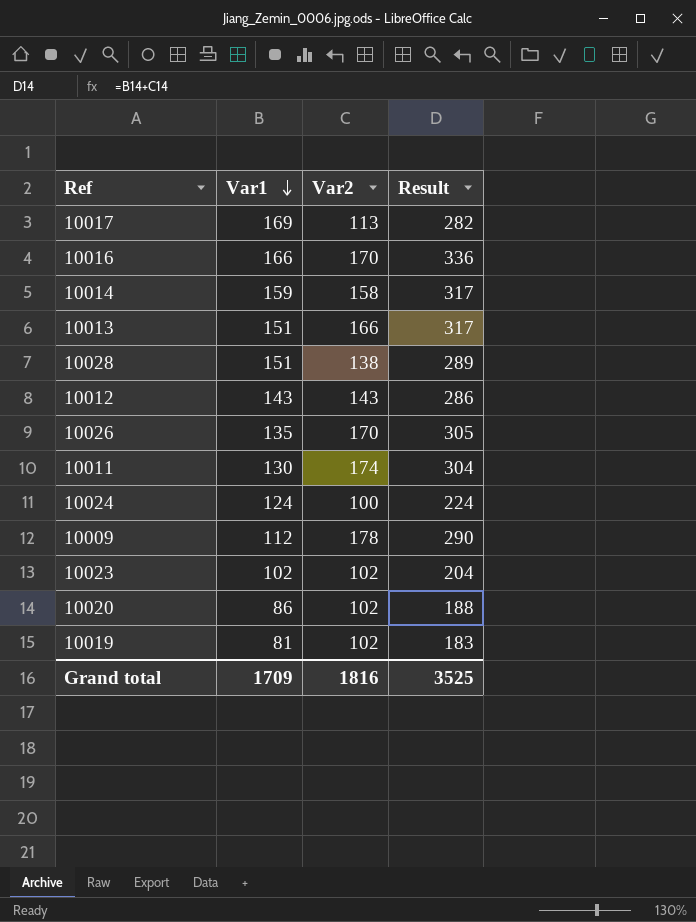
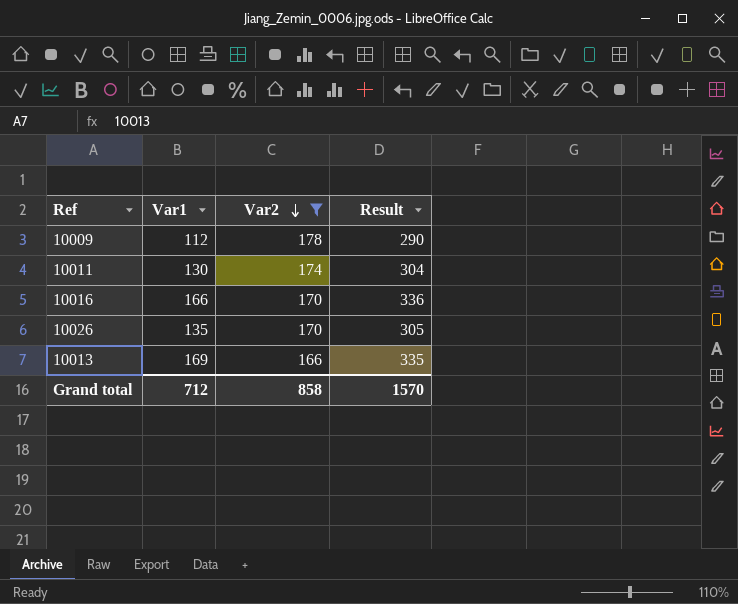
filter: none -> Var2 >= 166
row order: Var1 descending -> Var2 descending
10013 | Var1: 151 -> 169
10013 | Result: 317 -> 335
Grand total | Var1: 1709 -> 712
Grand total | Var2: 1816 -> 858
Grand total | Result: 3525 -> 1570

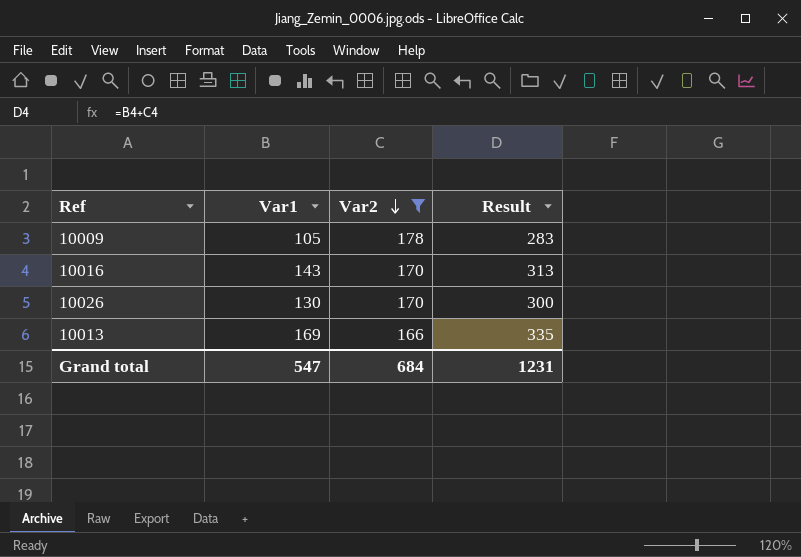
row 10011: 130 | 174 | 304 -> none
10009 | Var1: 112 -> 105
10009 | Result: 290 -> 283
10016 | Var1: 166 -> 143
10016 | Result: 336 -> 313
10026 | Var1: 135 -> 130
10026 | Result: 305 -> 300
Grand total | Var1: 712 -> 547
Grand total | Var2: 858 -> 684
Grand total | Result: 1570 -> 1231

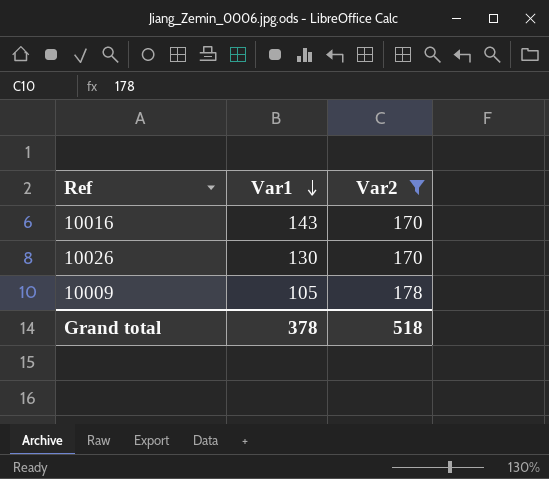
row order: Var2 descending -> Var1 descending
column Result | formula: [Var1] + [Var2] -> none
row 10013: 169 | 166 | 335 -> none
Grand total | Var1: 547 -> 378
Grand total | Var2: 684 -> 518

